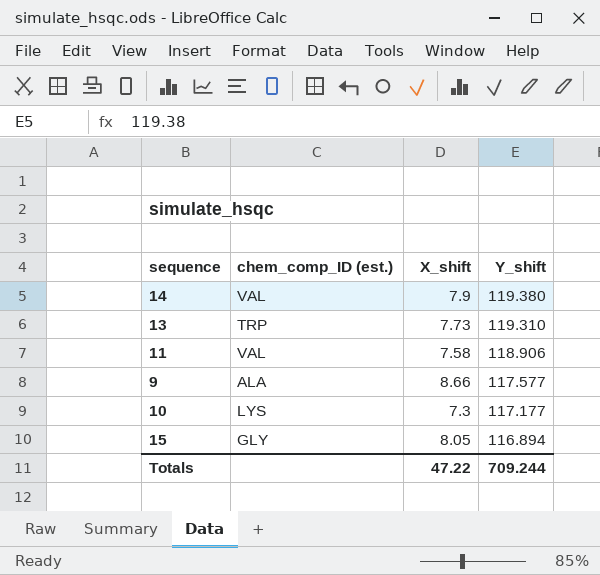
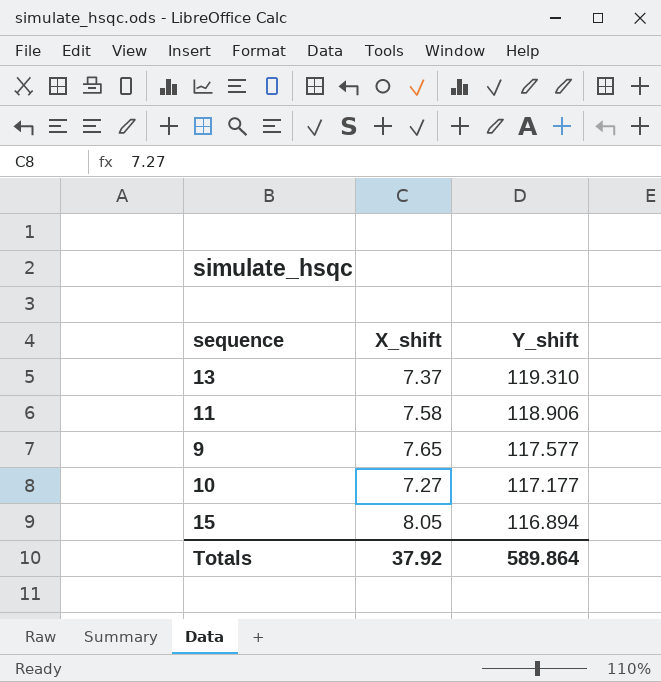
column chem_comp_ID (est.) | position: 2 -> none
row 14: VAL | 7.9 | 119.380 -> none
13 | X_shift: 7.73 -> 7.37
9 | X_shift: 8.66 -> 7.65
10 | X_shift: 7.3 -> 7.27
Totals | X_shift: 47.22 -> 37.92
Totals | Y_shift: 709.244 -> 589.864

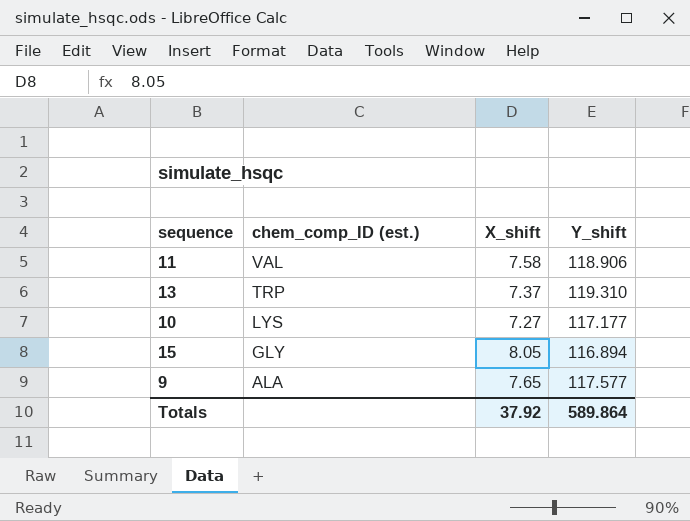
row order: Y_shift descending -> chem_comp_ID (est.) descending
column chem_comp_ID (est.) | position: none -> 2

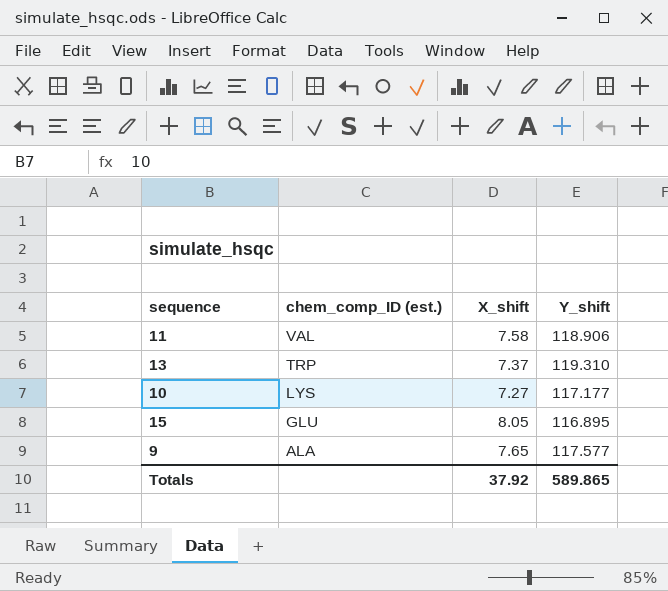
15 | chem_comp_ID (est.): GLY -> GLU
15 | Y_shift: 116.894 -> 116.895
Totals | Y_shift: 589.864 -> 589.865

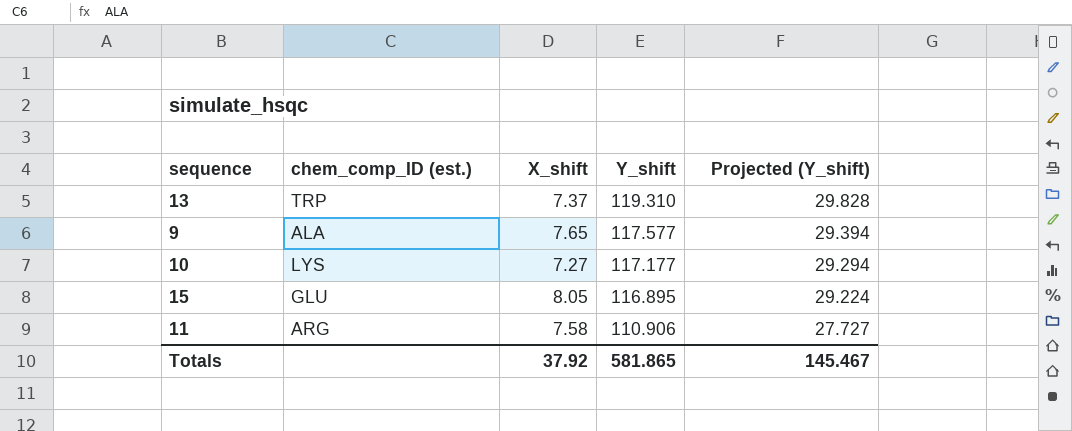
row order: chem_comp_ID (est.) descending -> Y_shift descending
column Projected (Y_shift) | formula: none -> [Y_shift] * 0.25
11 | chem_comp_ID (est.): VAL -> ARG
11 | Y_shift: 118.906 -> 110.906
Totals | Y_shift: 589.865 -> 581.865

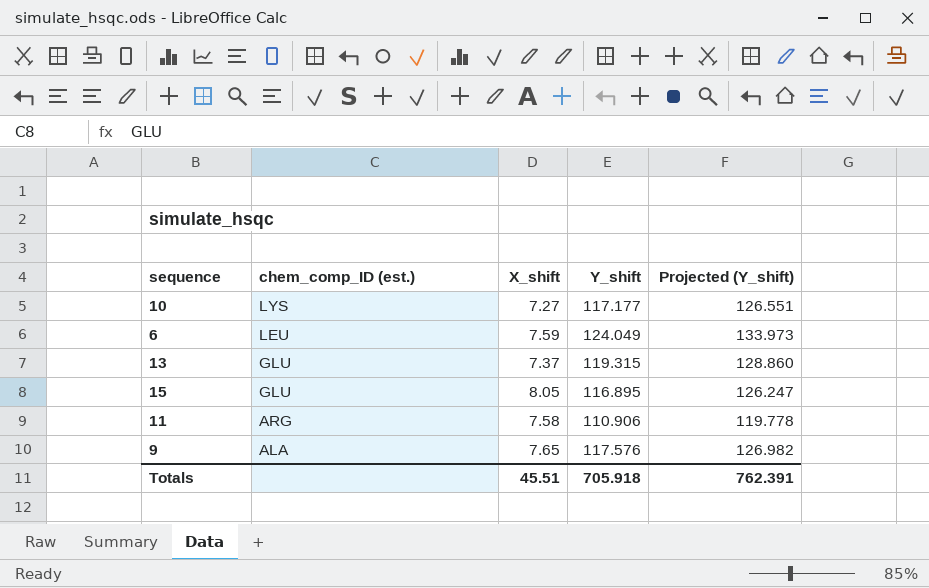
row order: Y_shift descending -> chem_comp_ID (est.) descending
column Projected (Y_shift) | formula: [Y_shift] * 0.25 -> [Y_shift] * 1.08
row 6: none -> LEU | 7.59 | 124.049 | 133.973
13 | chem_comp_ID (est.): TRP -> GLU
13 | Y_shift: 119.310 -> 119.315
9 | Y_shift: 117.577 -> 117.576
Totals | X_shift: 37.92 -> 45.51
Totals | Y_shift: 581.865 -> 705.918
Totals | Projected (Y_shift): 145.467 -> 762.391

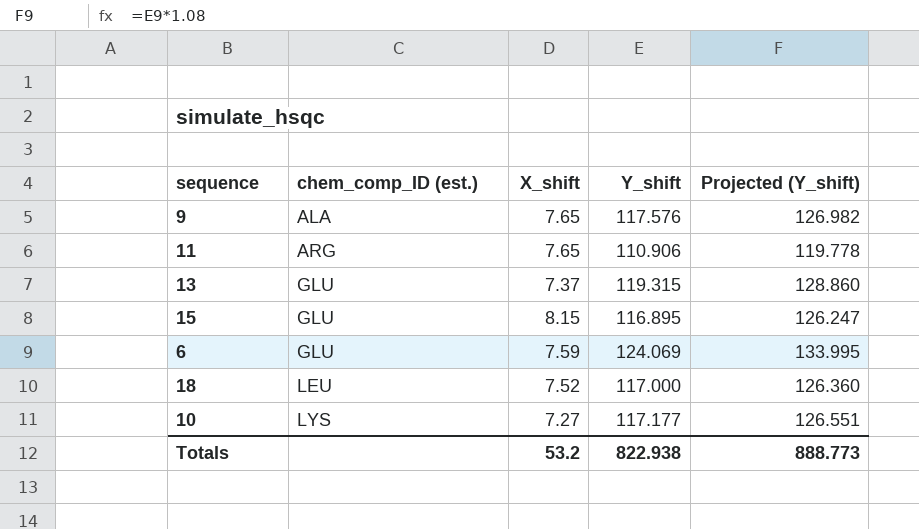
row order: chem_comp_ID (est.) descending -> chem_comp_ID (est.) ascending
11 | X_shift: 7.58 -> 7.65
15 | X_shift: 8.05 -> 8.15
6 | chem_comp_ID (est.): LEU -> GLU
6 | Y_shift: 124.049 -> 124.069
6 | Projected (Y_shift): 133.973 -> 133.995
row 18: none -> LEU | 7.52 | 117.000 | 126.360
Totals | X_shift: 45.51 -> 53.2
Totals | Y_shift: 705.918 -> 822.938
Totals | Projected (Y_shift): 762.391 -> 888.773

